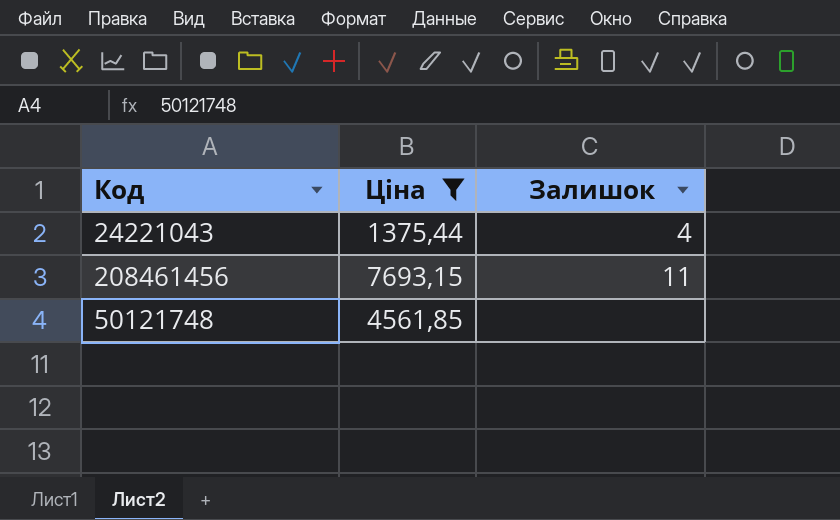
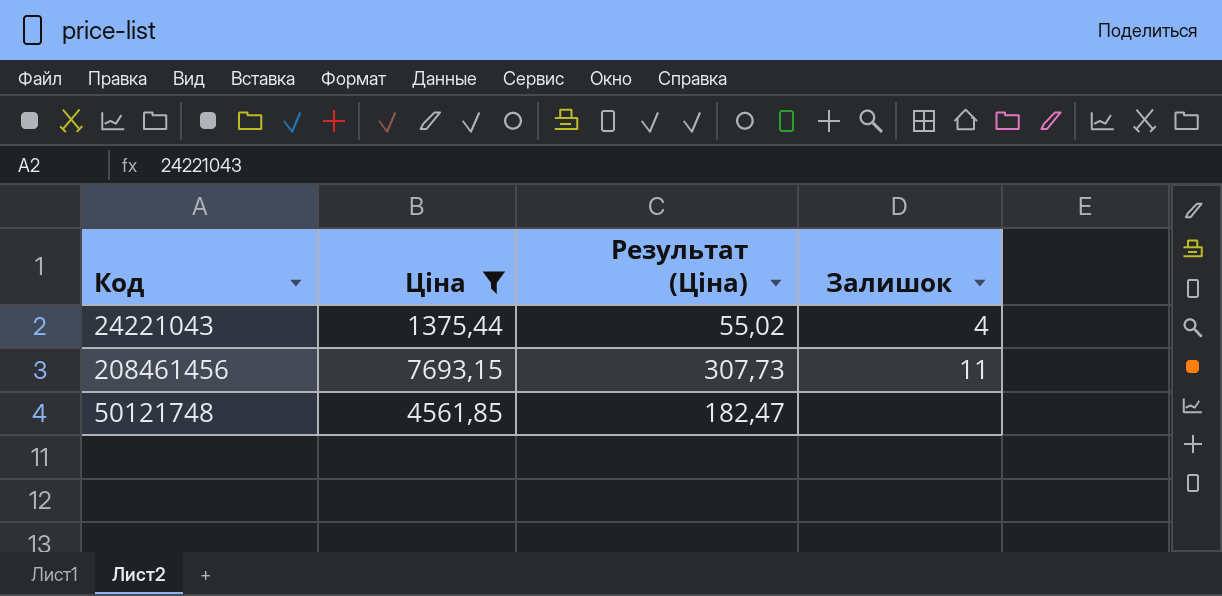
column Результат (Ціна) | formula: none -> [Ціна] * 0,04

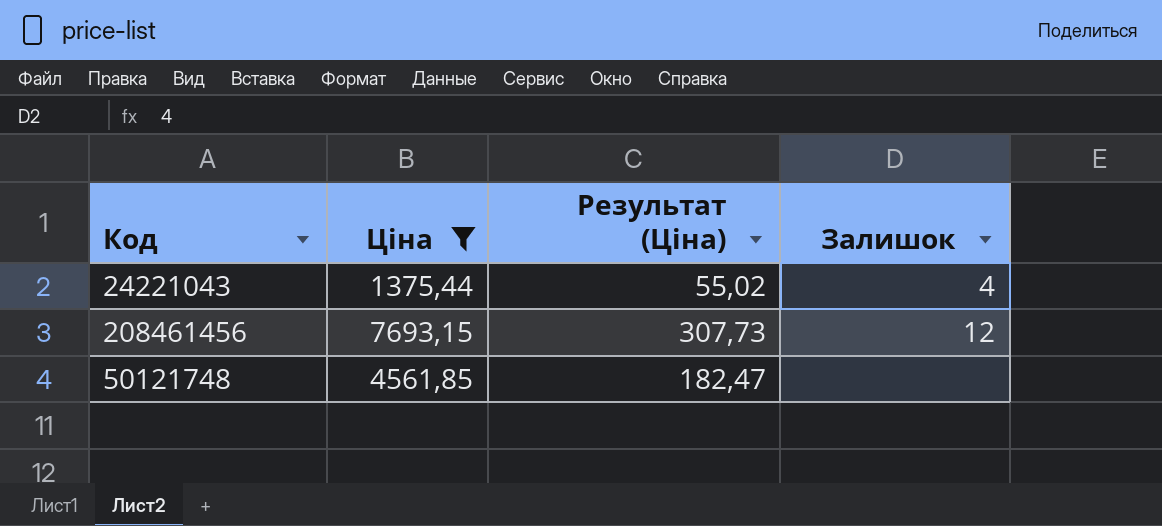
208461456 | Залишок: 11 -> 12

